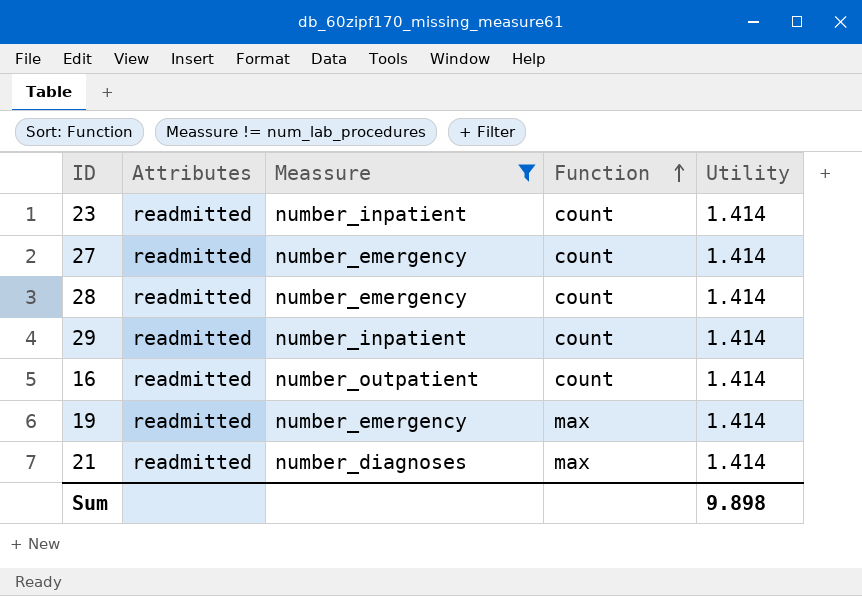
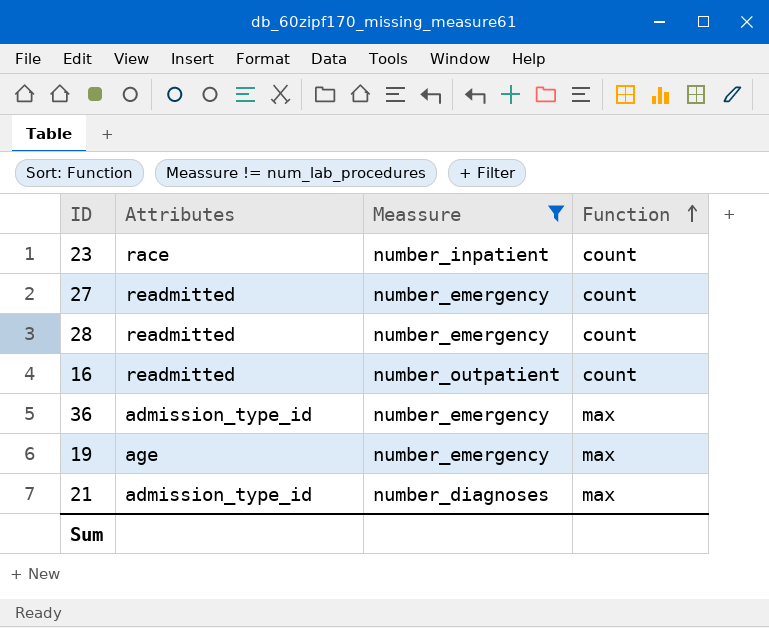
column Utility | position: 5 -> none
row 29: readmitted | number_inpatient | count | 1.414 -> none
23 | Attributes: readmitted -> race
row 36: none -> admission_type_id | number_emergency | max
19 | Attributes: readmitted -> age
21 | Attributes: readmitted -> admission_type_id

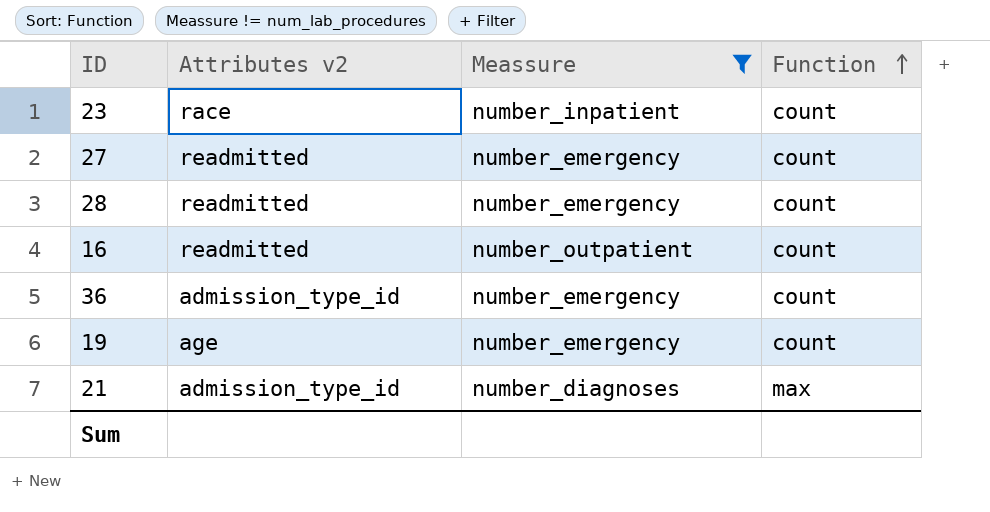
column name: Attributes -> Attributes v2
36 | Function: max -> count
19 | Function: max -> count

